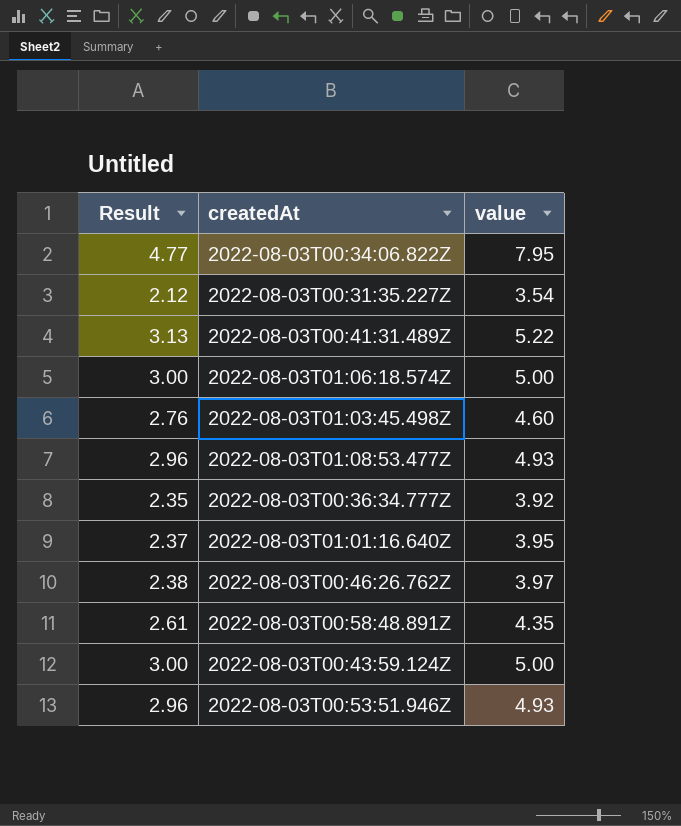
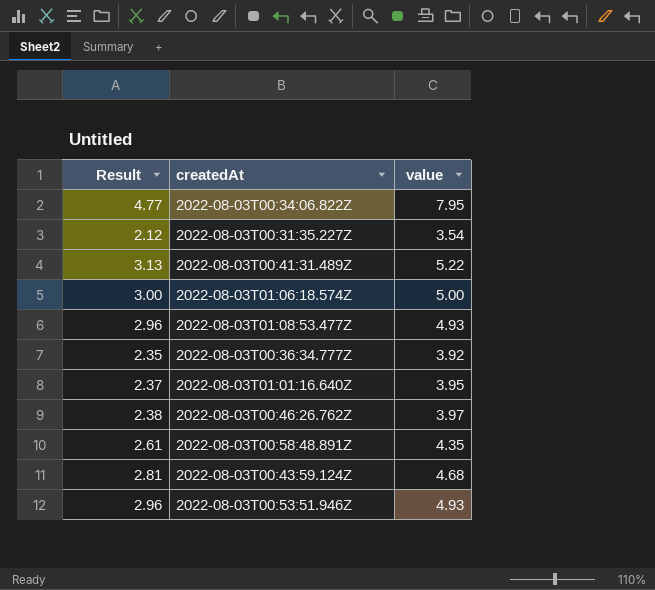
row 2022-08-03T01:03:45.498Z: 2.76 | 4.60 -> none
2022-08-03T00:43:59.124Z | Result: 3.00 -> 2.81
2022-08-03T00:43:59.124Z | value: 5.00 -> 4.68

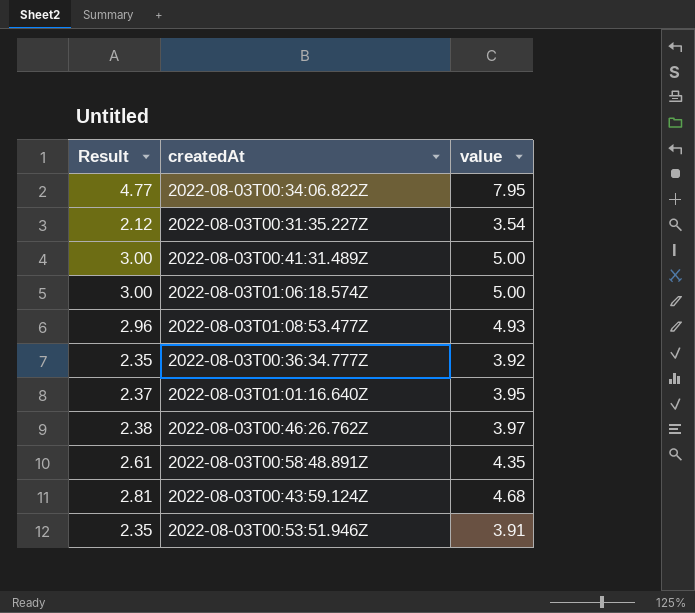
2022-08-03T00:41:31.489Z | Result: 3.13 -> 3.00
2022-08-03T00:41:31.489Z | value: 5.22 -> 5.00
2022-08-03T00:53:51.946Z | Result: 2.96 -> 2.35
2022-08-03T00:53:51.946Z | value: 4.93 -> 3.91

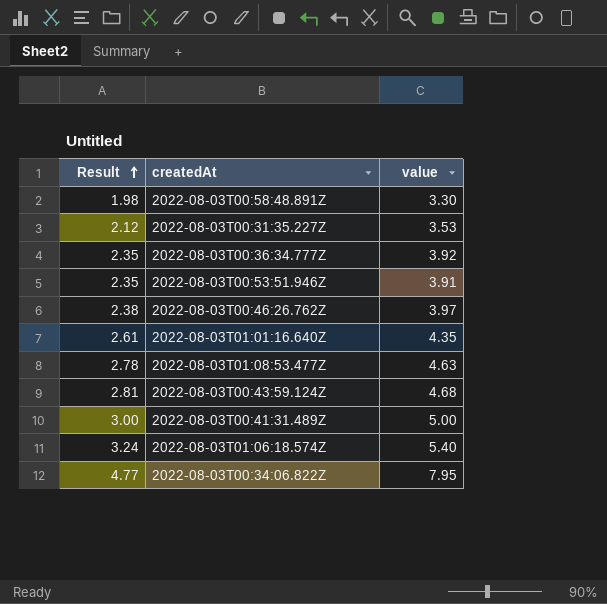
row order: none -> Result ascending
2022-08-03T00:58:48.891Z | Result: 2.61 -> 1.98
2022-08-03T00:58:48.891Z | value: 4.35 -> 3.30
2022-08-03T00:31:35.227Z | value: 3.54 -> 3.53
2022-08-03T01:01:16.640Z | Result: 2.37 -> 2.61
2022-08-03T01:01:16.640Z | value: 3.95 -> 4.35
2022-08-03T01:08:53.477Z | Result: 2.96 -> 2.78
2022-08-03T01:08:53.477Z | value: 4.93 -> 4.63
2022-08-03T01:06:18.574Z | Result: 3.00 -> 3.24
2022-08-03T01:06:18.574Z | value: 5.00 -> 5.40

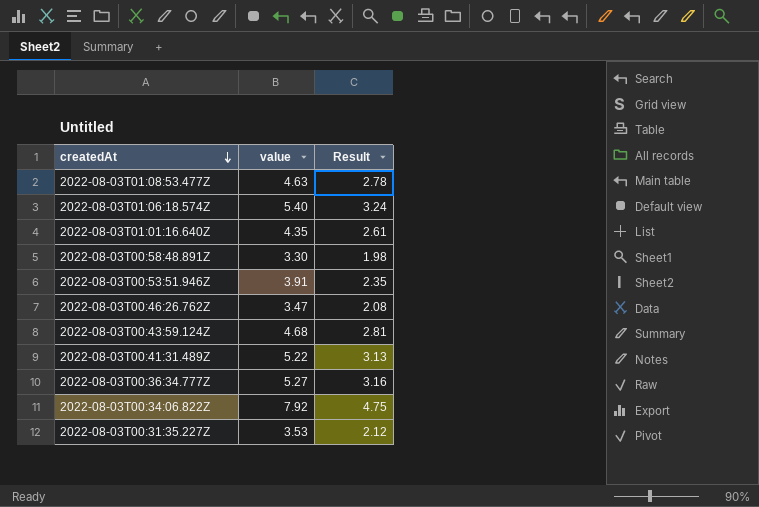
row order: Result ascending -> createdAt descending
column Result | position: 1 -> 3
2022-08-03T00:46:26.762Z | value: 3.97 -> 3.47
2022-08-03T00:46:26.762Z | Result: 2.38 -> 2.08
2022-08-03T00:41:31.489Z | value: 5.00 -> 5.22
2022-08-03T00:41:31.489Z | Result: 3.00 -> 3.13
2022-08-03T00:36:34.777Z | value: 3.92 -> 5.27
2022-08-03T00:36:34.777Z | Result: 2.35 -> 3.16
2022-08-03T00:34:06.822Z | value: 7.95 -> 7.92
2022-08-03T00:34:06.822Z | Result: 4.77 -> 4.75

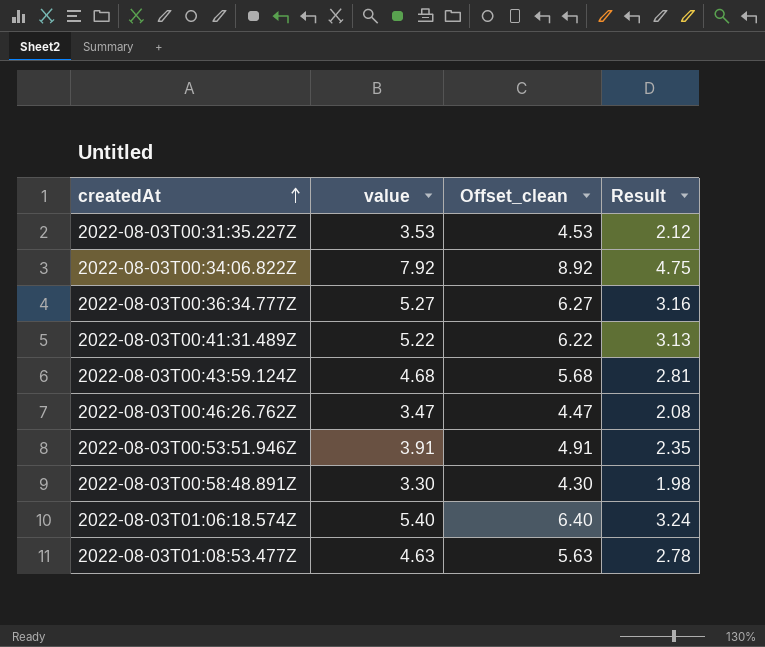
row order: createdAt descending -> createdAt ascending
column Offset_clean | formula: none -> [value] + 1
row 2022-08-03T01:01:16.640Z: 4.35 | 2.61 -> none

